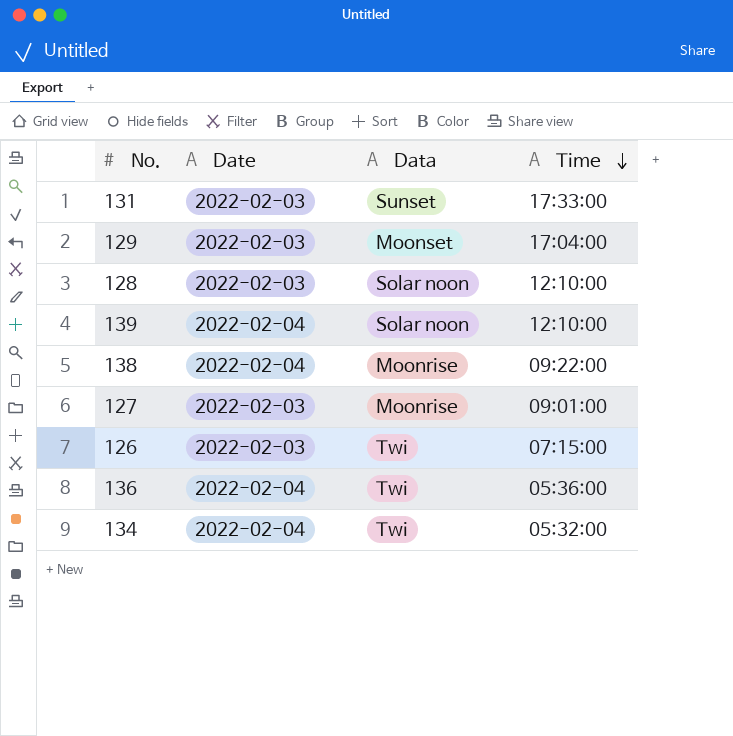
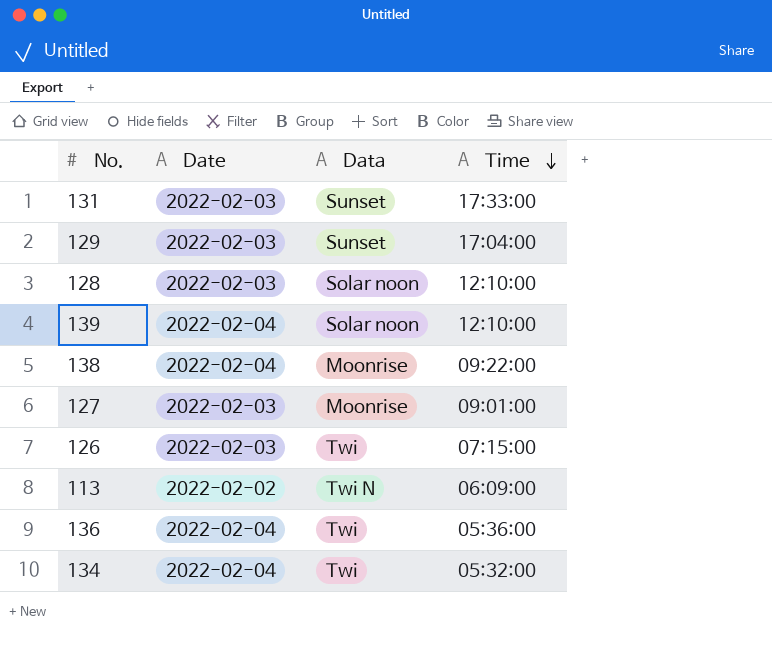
129 | Data: Moonset -> Sunset
row 113: none -> 2022-02-02 | Twi N | 06:09:00

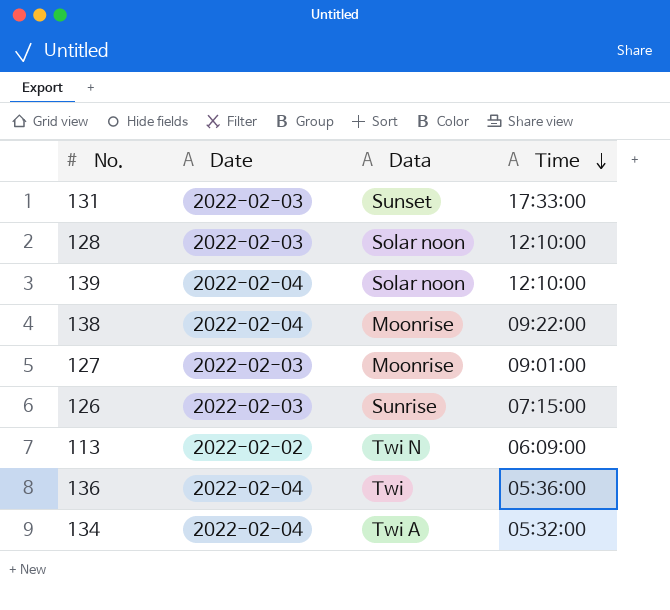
row 129: 2022-02-03 | Sunset | 17:04:00 -> none
126 | Data: Twi -> Sunrise
134 | Data: Twi -> Twi A

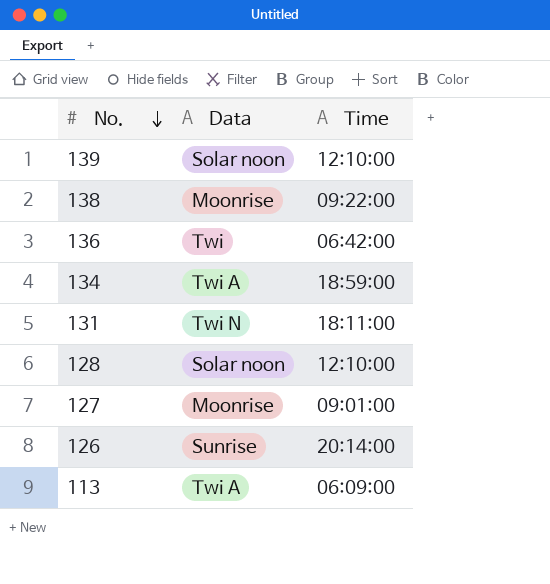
row order: Time descending -> No. descending
column Date | position: 2 -> none
136 | Time: 05:36:00 -> 06:42:00
134 | Time: 05:32:00 -> 18:59:00
131 | Data: Sunset -> Twi N
131 | Time: 17:33:00 -> 18:11:00
126 | Time: 07:15:00 -> 20:14:00
113 | Data: Twi N -> Twi A

